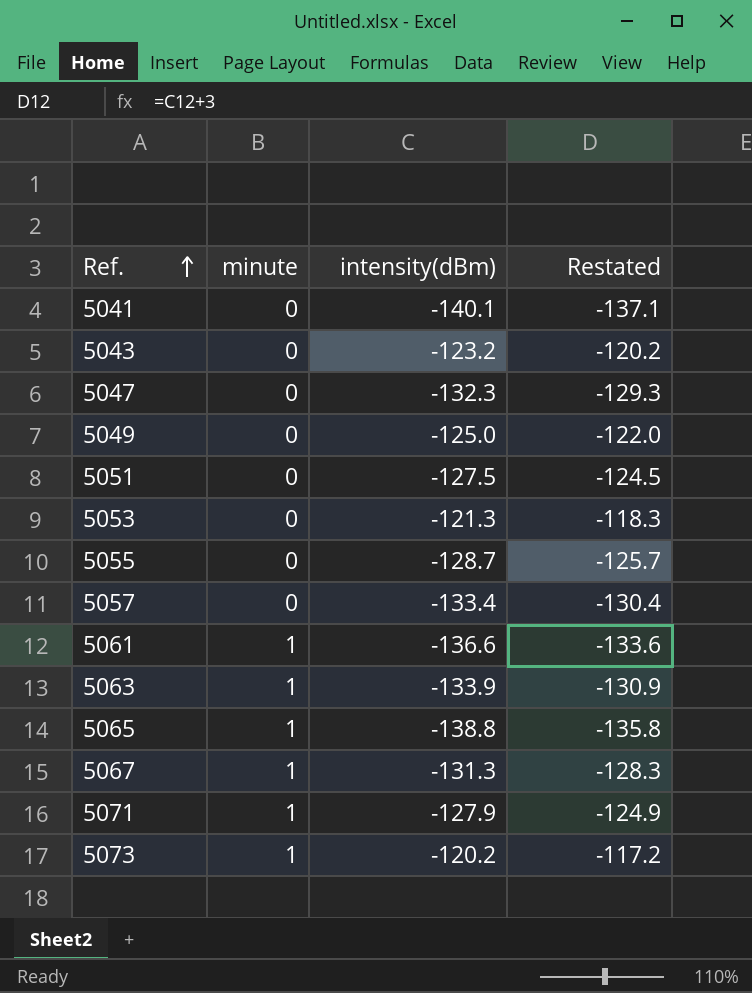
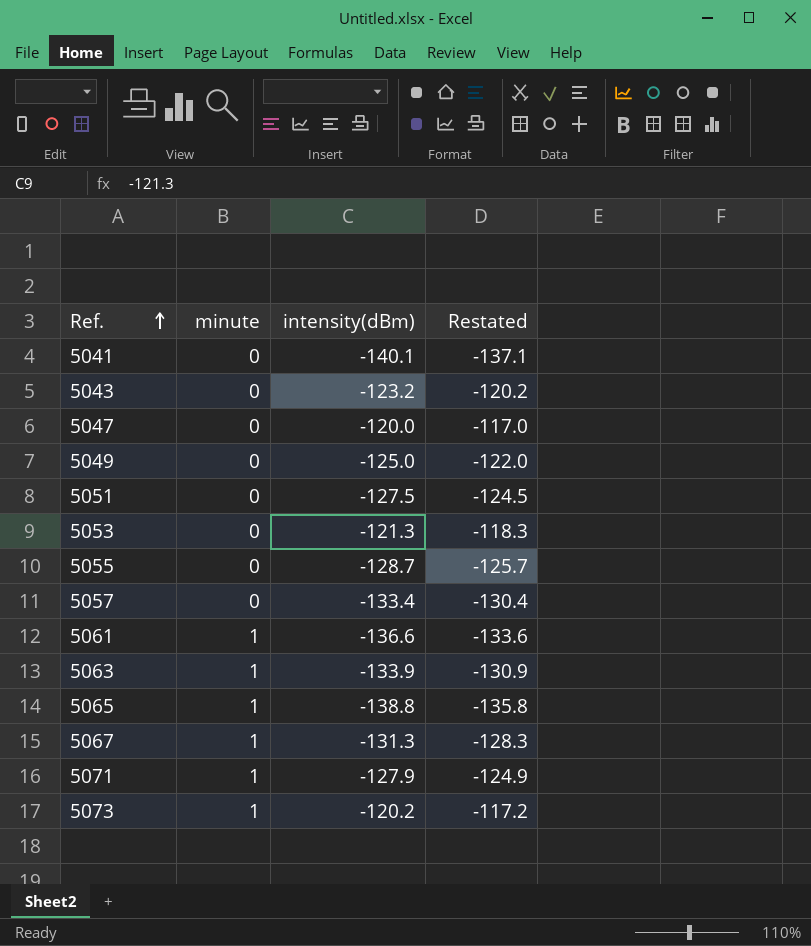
5047 | intensity(dBm): -132.3 -> -120.0
5047 | Restated: -129.3 -> -117.0

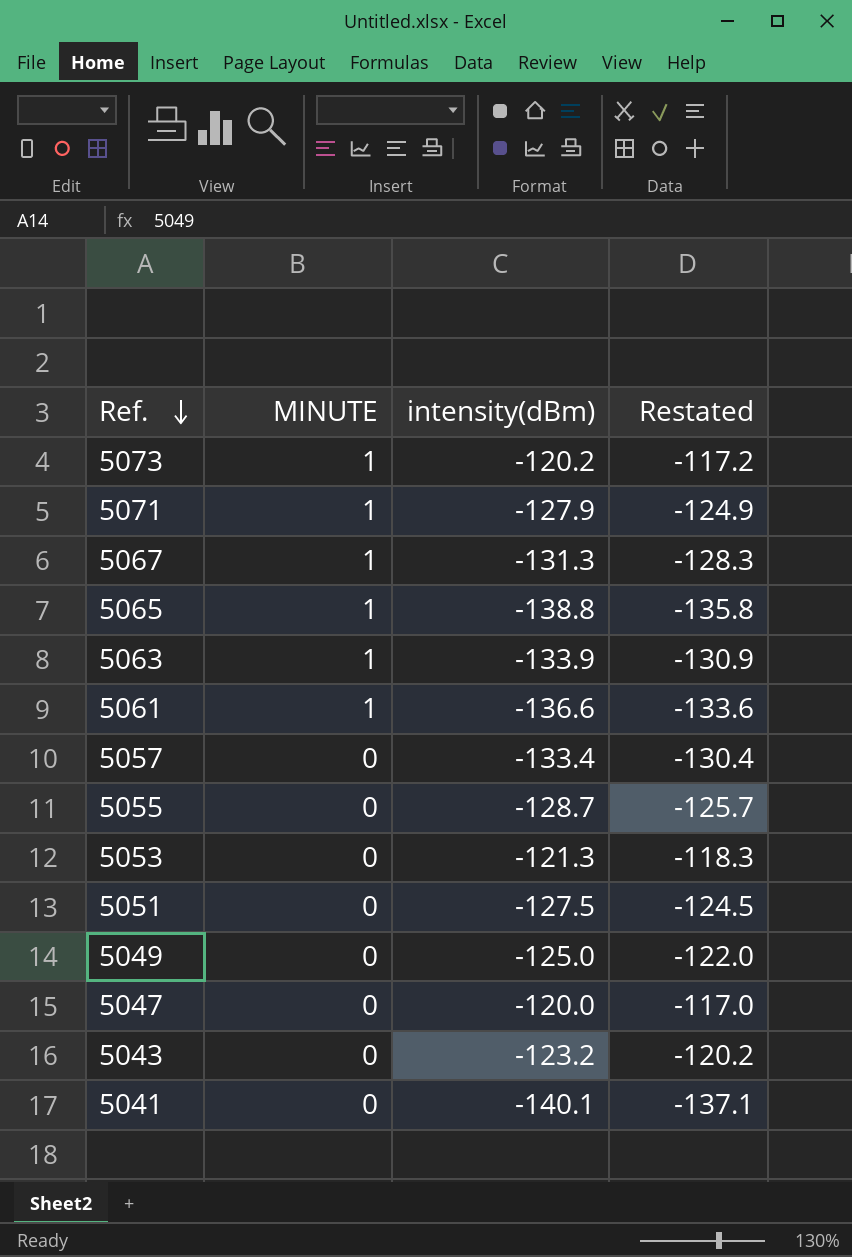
row order: Ref. ascending -> Ref. descending
column name: minute -> MINUTE

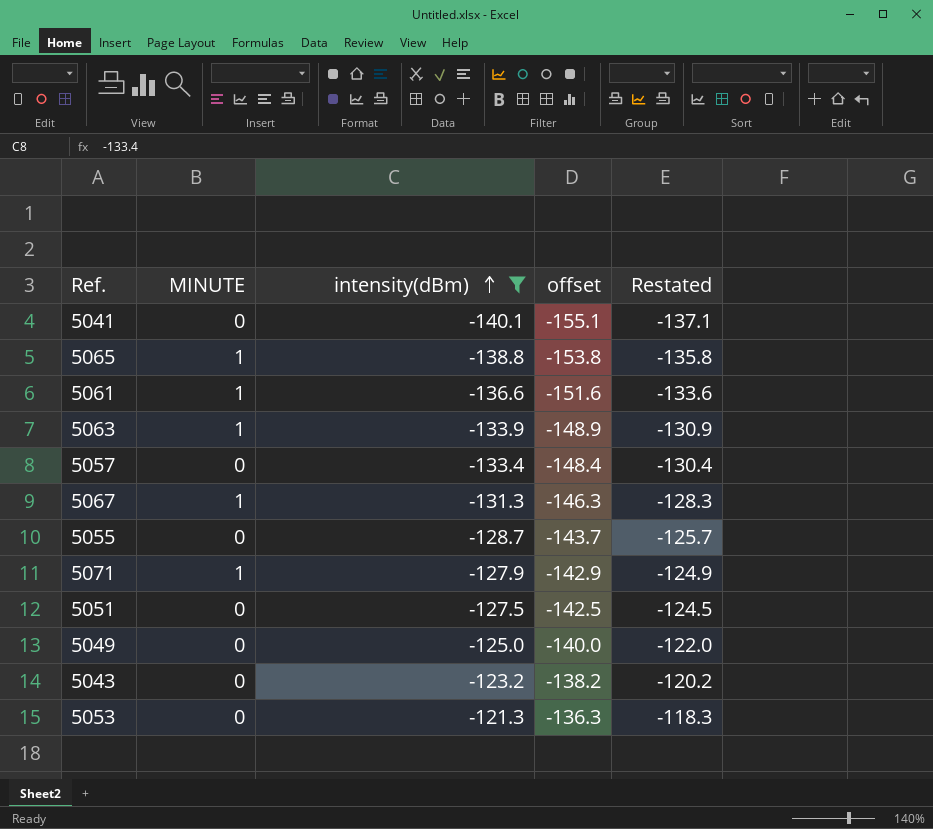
filter: none -> intensity(dBm) <= -121.3
row order: Ref. descending -> intensity(dBm) ascending
column offset | formula: none -> [intensity(dBm)] - 15

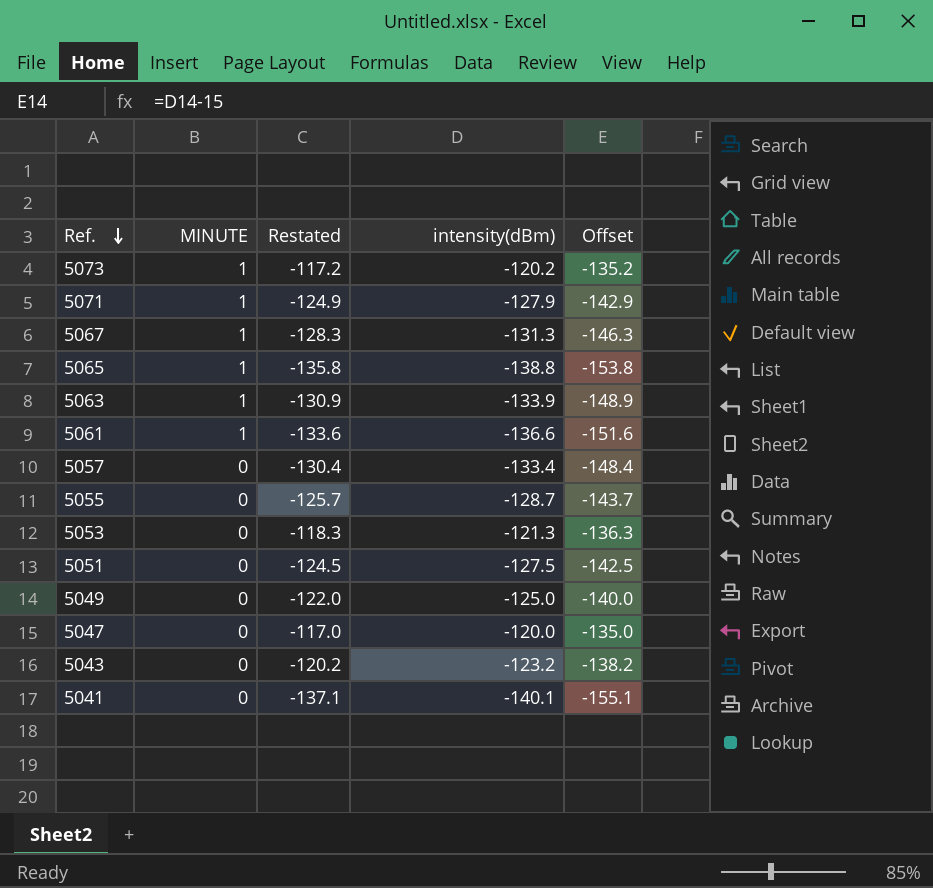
filter: intensity(dBm) <= -121.3 -> none
row order: intensity(dBm) ascending -> Ref. descending
column Restated | position: 5 -> 3
column name: offset -> Offset

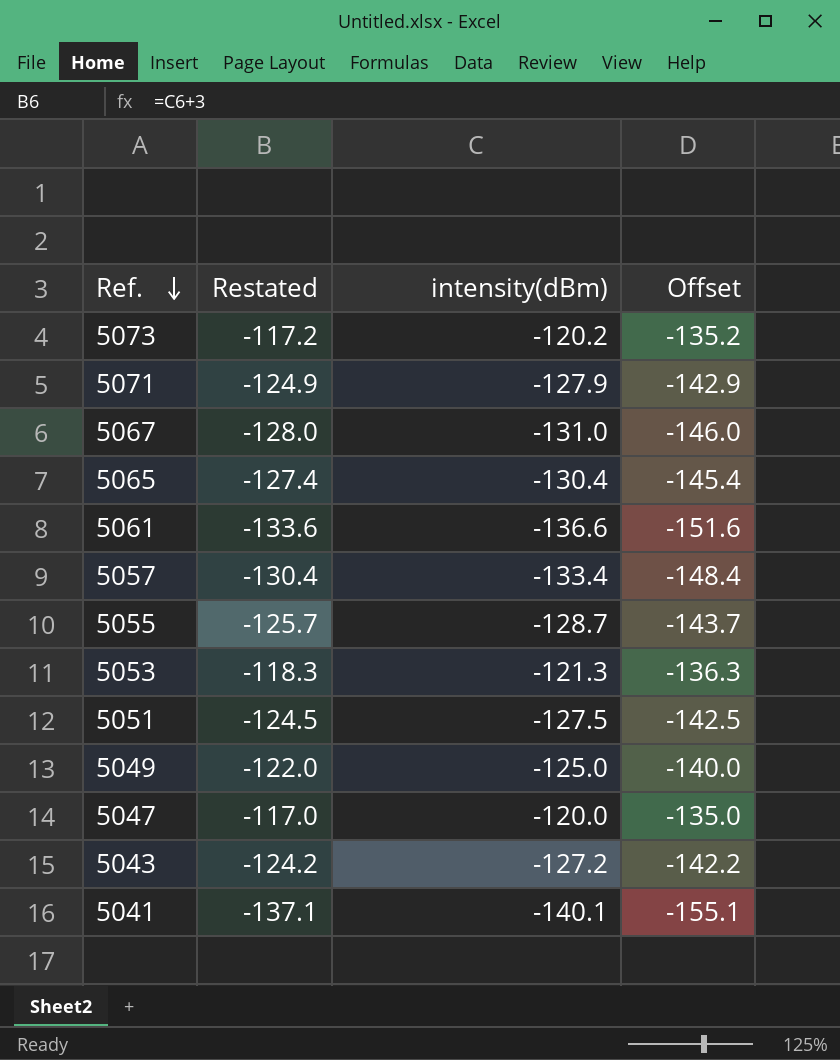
column MINUTE | position: 2 -> none
row 5063: 1 | -130.9 | -133.9 | -148.9 -> none
5067 | Restated: -128.3 -> -128.0
5067 | intensity(dBm): -131.3 -> -131.0
5067 | Offset: -146.3 -> -146.0
5065 | Restated: -135.8 -> -127.4
5065 | intensity(dBm): -138.8 -> -130.4
5065 | Offset: -153.8 -> -145.4
5043 | Restated: -120.2 -> -124.2
5043 | intensity(dBm): -123.2 -> -127.2
5043 | Offset: -138.2 -> -142.2

